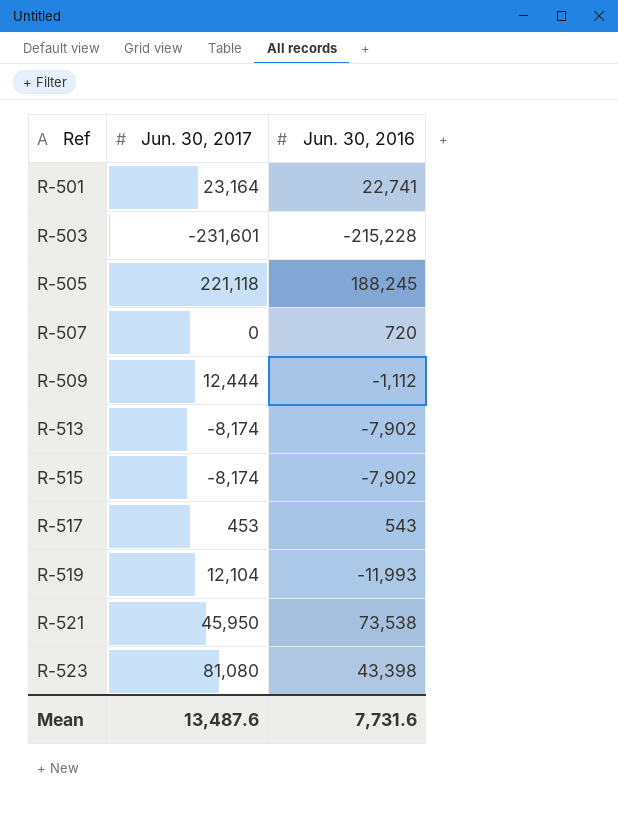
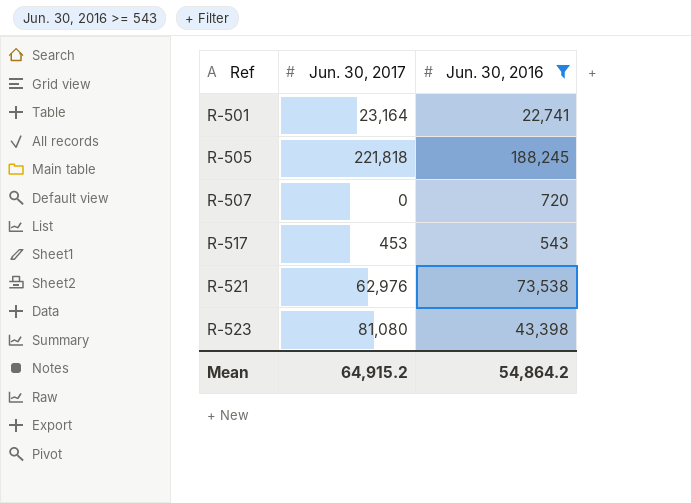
filter: none -> Jun. 30, 2016 >= 543
R-505 | Jun. 30, 2017: 221,118 -> 221,818
R-521 | Jun. 30, 2017: 45,950 -> 62,976
Mean | Jun. 30, 2017: 13,487.6 -> 64,915.2
Mean | Jun. 30, 2016: 7,731.6 -> 54,864.2

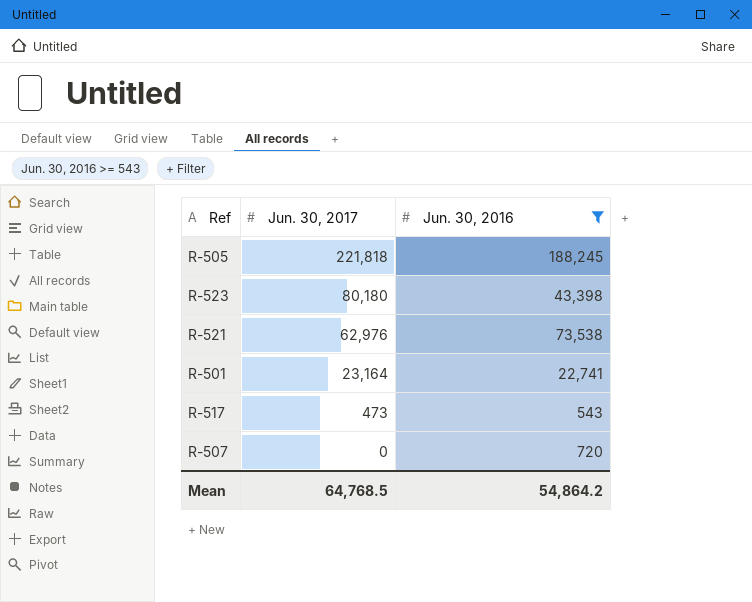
row order: Ref ascending -> Jun. 30, 2017 descending
R-523 | Jun. 30, 2017: 81,080 -> 80,180
R-517 | Jun. 30, 2017: 453 -> 473
Mean | Jun. 30, 2017: 64,915.2 -> 64,768.5

